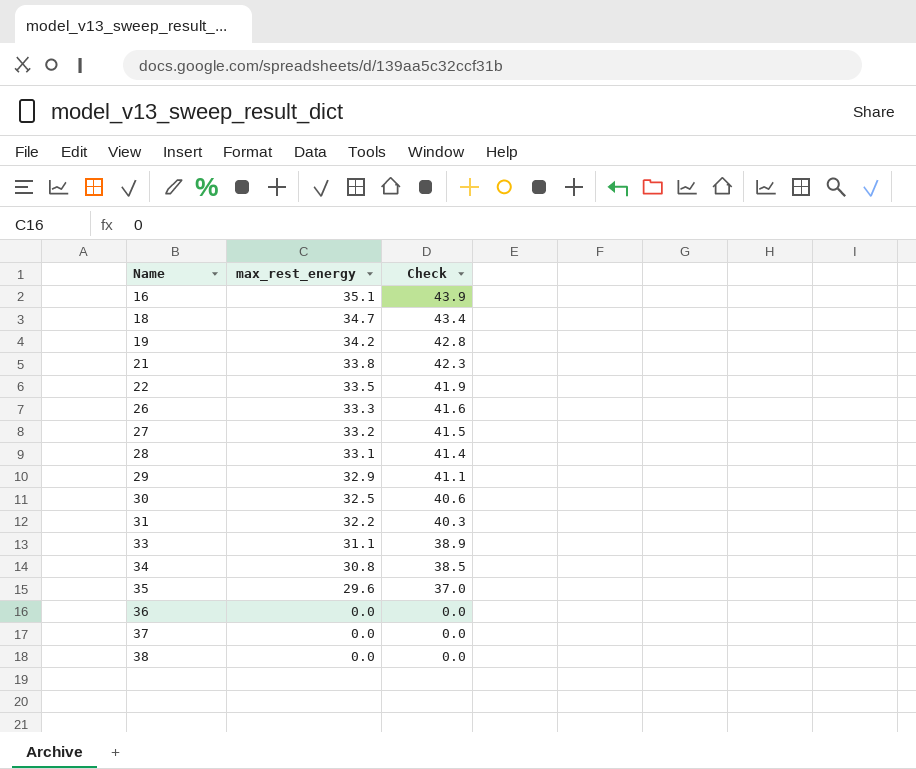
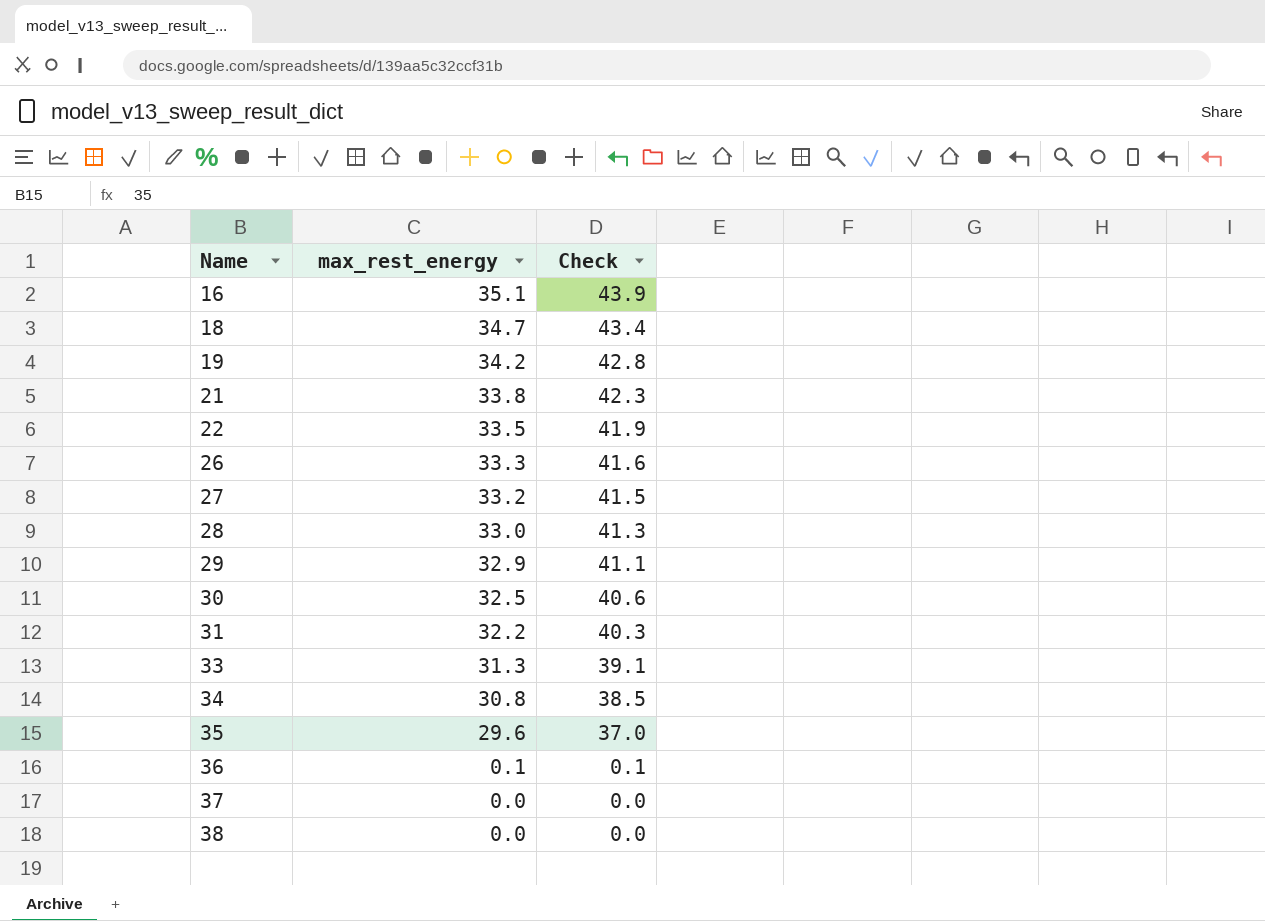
28 | max_rest_energy: 33.1 -> 33.0
28 | Check: 41.4 -> 41.3
33 | max_rest_energy: 31.1 -> 31.3
33 | Check: 38.9 -> 39.1
36 | max_rest_energy: 0.0 -> 0.1
36 | Check: 0.0 -> 0.1

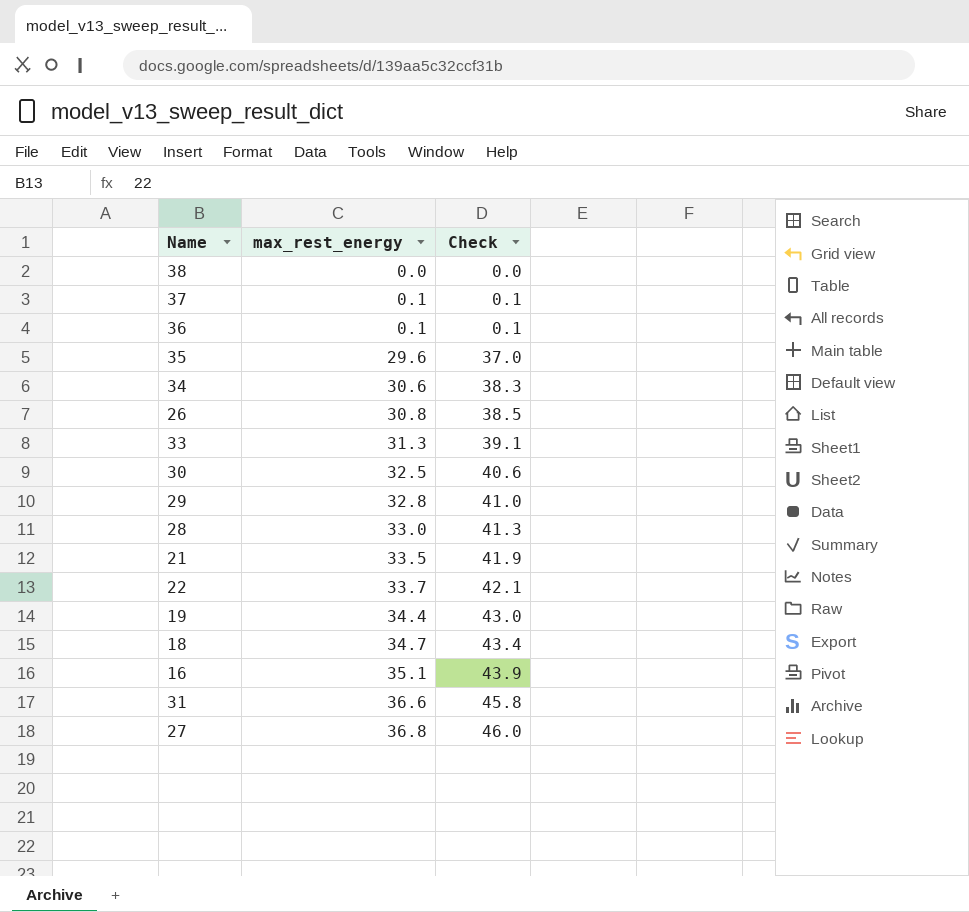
row order: Name ascending -> max_rest_energy ascending
37 | max_rest_energy: 0.0 -> 0.1
37 | Check: 0.0 -> 0.1
34 | max_rest_energy: 30.8 -> 30.6
34 | Check: 38.5 -> 38.3
26 | max_rest_energy: 33.3 -> 30.8
26 | Check: 41.6 -> 38.5
29 | max_rest_energy: 32.9 -> 32.8
29 | Check: 41.1 -> 41.0
21 | max_rest_energy: 33.8 -> 33.5
21 | Check: 42.3 -> 41.9
22 | max_rest_energy: 33.5 -> 33.7
22 | Check: 41.9 -> 42.1
19 | max_rest_energy: 34.2 -> 34.4
19 | Check: 42.8 -> 43.0
31 | max_rest_energy: 32.2 -> 36.6
31 | Check: 40.3 -> 45.8
27 | max_rest_energy: 33.2 -> 36.8
27 | Check: 41.5 -> 46.0

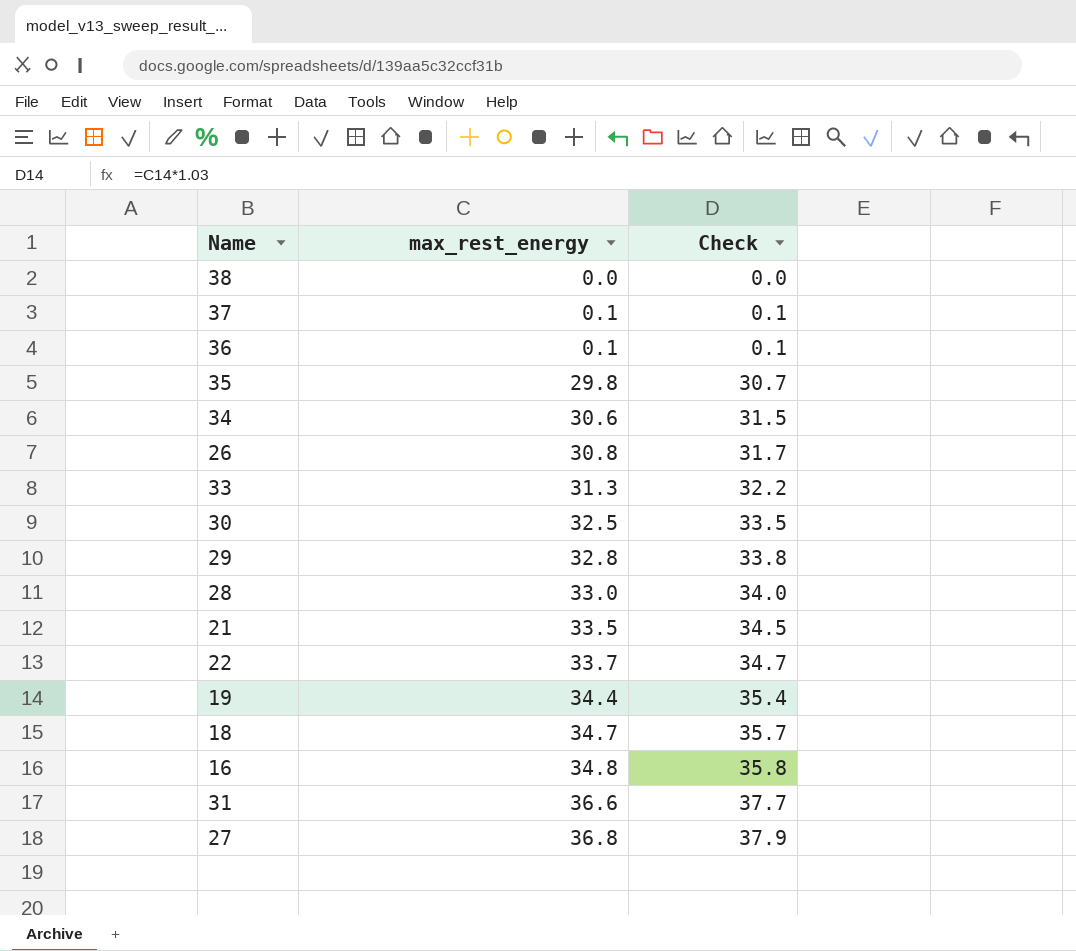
column Check | formula: [max_rest_energy] * 1.25 -> [max_rest_energy] * 1.03
35 | max_rest_energy: 29.6 -> 29.8
16 | max_rest_energy: 35.1 -> 34.8

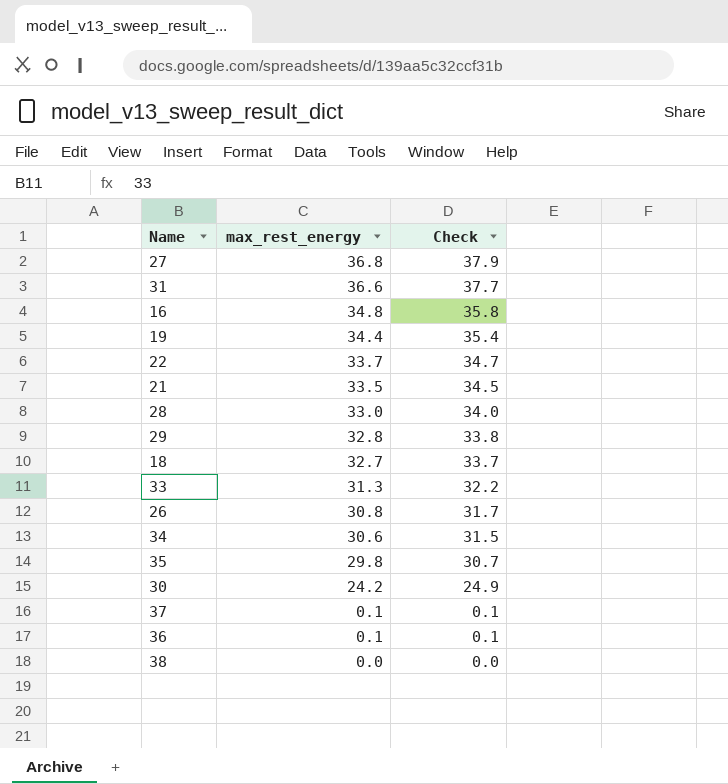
row order: max_rest_energy ascending -> max_rest_energy descending
18 | max_rest_energy: 34.7 -> 32.7
18 | Check: 35.7 -> 33.7
30 | max_rest_energy: 32.5 -> 24.2
30 | Check: 33.5 -> 24.9

